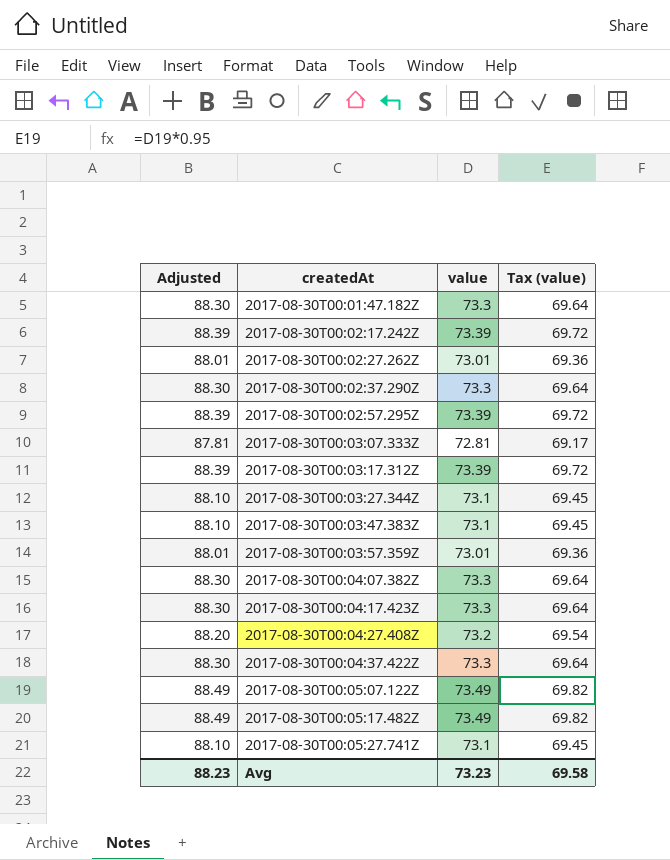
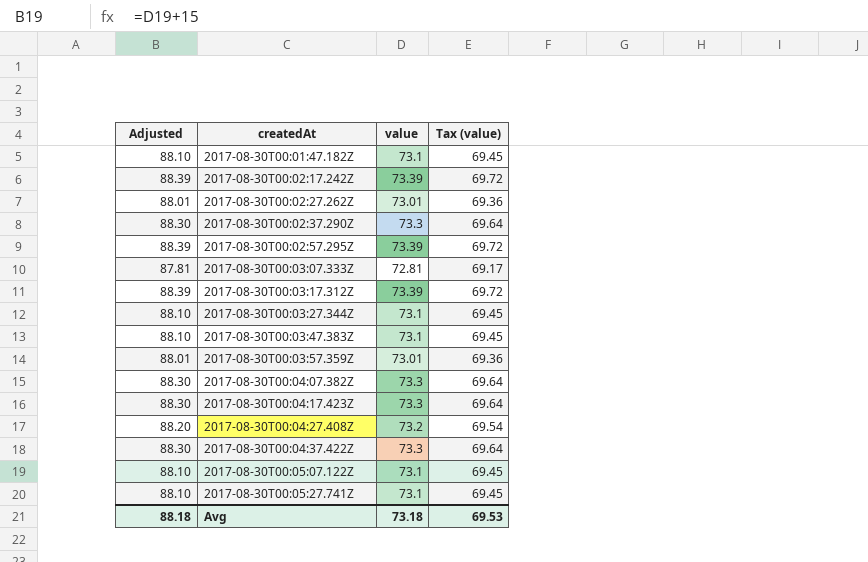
row 2017-08-30T00:05:17.482Z: 88.49 | 73.49 | 69.82 -> none
2017-08-30T00:01:47.182Z | Adjusted: 88.30 -> 88.10
2017-08-30T00:01:47.182Z | value: 73.3 -> 73.1
2017-08-30T00:01:47.182Z | Tax (value): 69.64 -> 69.45
2017-08-30T00:05:07.122Z | Adjusted: 88.49 -> 88.10
2017-08-30T00:05:07.122Z | value: 73.49 -> 73.1
2017-08-30T00:05:07.122Z | Tax (value): 69.82 -> 69.45
Avg | Adjusted: 88.23 -> 88.18
Avg | value: 73.23 -> 73.18
Avg | Tax (value): 69.58 -> 69.53

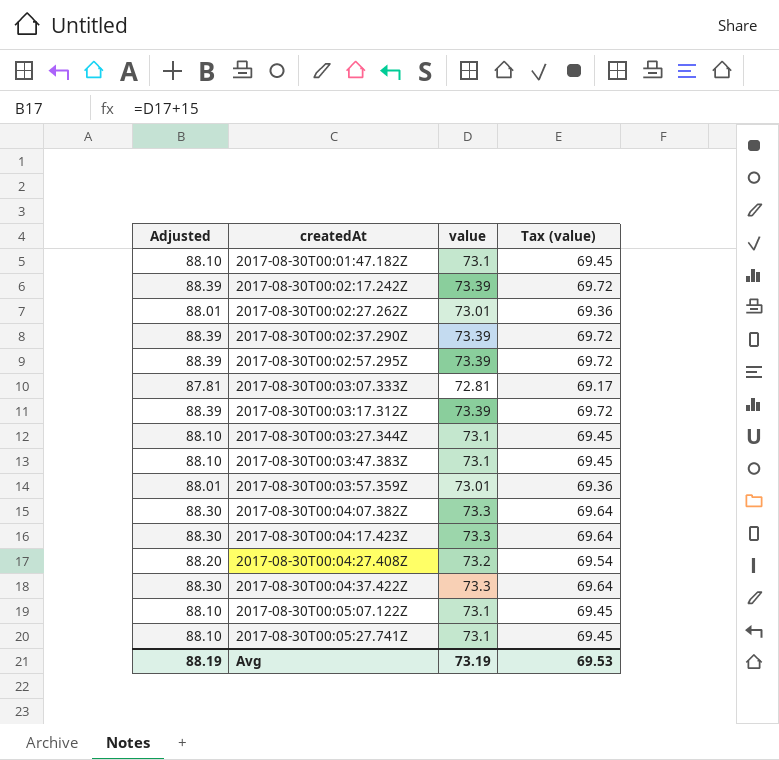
2017-08-30T00:02:37.290Z | Adjusted: 88.30 -> 88.39
2017-08-30T00:02:37.290Z | value: 73.3 -> 73.39
2017-08-30T00:02:37.290Z | Tax (value): 69.64 -> 69.72
Avg | Adjusted: 88.18 -> 88.19
Avg | value: 73.18 -> 73.19

